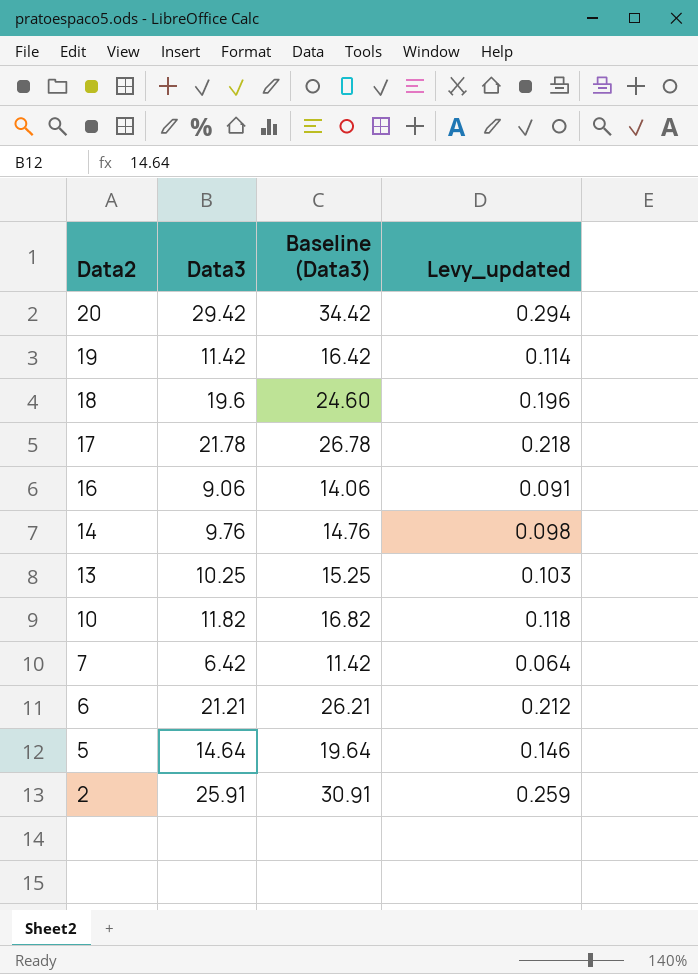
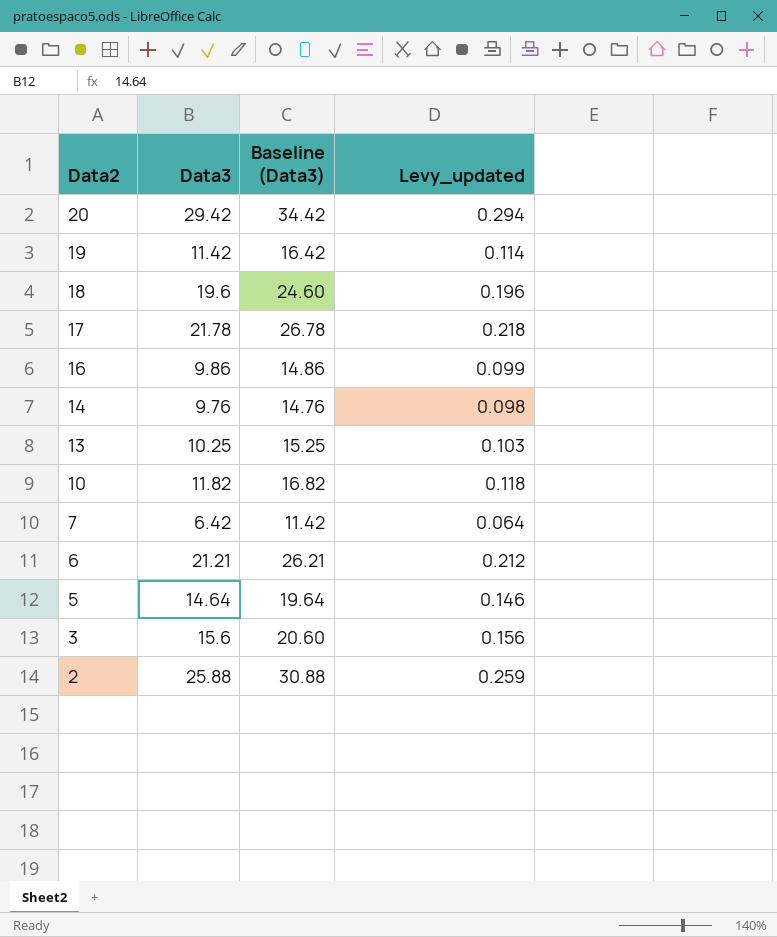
16 | Data3: 9.06 -> 9.86
16 | Baseline (Data3): 14.06 -> 14.86
16 | Levy_updated: 0.091 -> 0.099
row 3: none -> 15.6 | 20.60 | 0.156
2 | Data3: 25.91 -> 25.88
2 | Baseline (Data3): 30.91 -> 30.88

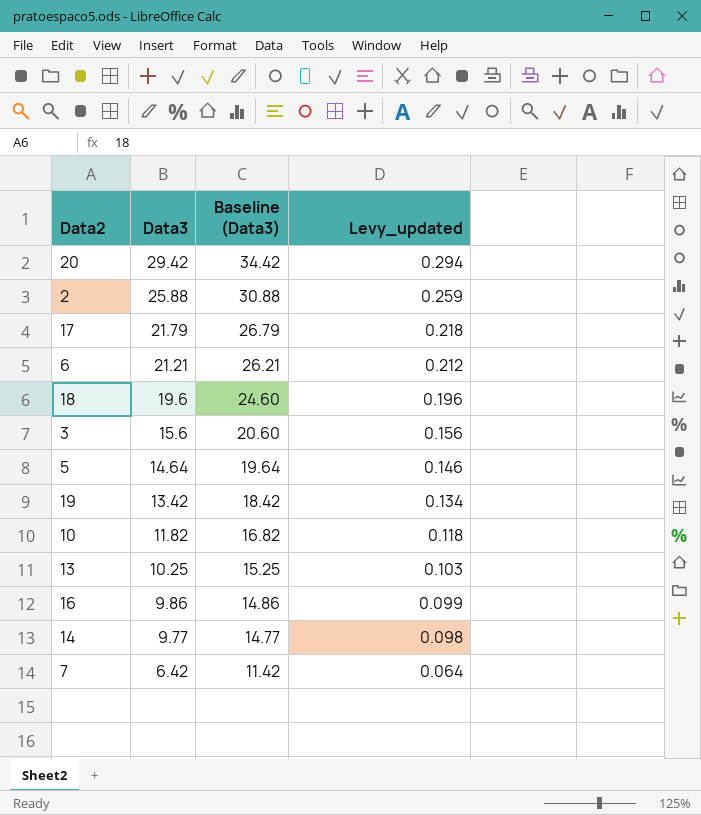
row order: Data2 descending -> Data3 descending
17 | Data3: 21.78 -> 21.79
17 | Baseline (Data3): 26.78 -> 26.79
19 | Data3: 11.42 -> 13.42
19 | Baseline (Data3): 16.42 -> 18.42
19 | Levy_updated: 0.114 -> 0.134
14 | Data3: 9.76 -> 9.77
14 | Baseline (Data3): 14.76 -> 14.77

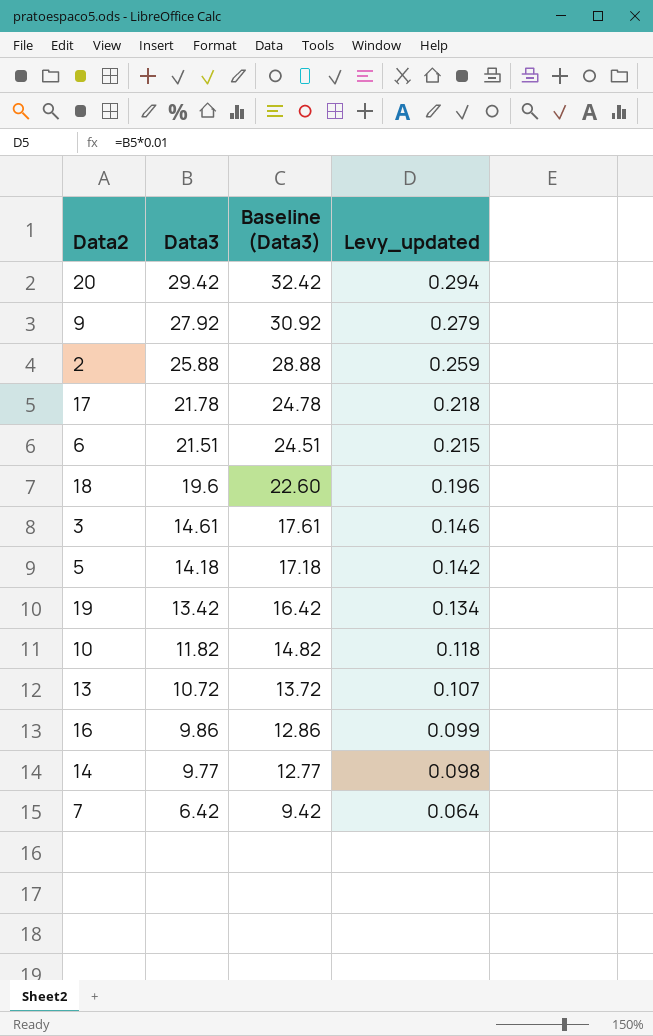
column Baseline (Data3) | formula: [Data3] + 5 -> [Data3] + 3
row 9: none -> 27.92 | 30.92 | 0.279
17 | Data3: 21.79 -> 21.78
6 | Data3: 21.21 -> 21.51
6 | Levy_updated: 0.212 -> 0.215
3 | Data3: 15.6 -> 14.61
3 | Levy_updated: 0.156 -> 0.146
5 | Data3: 14.64 -> 14.18
5 | Levy_updated: 0.146 -> 0.142
13 | Data3: 10.25 -> 10.72
13 | Levy_updated: 0.103 -> 0.107

